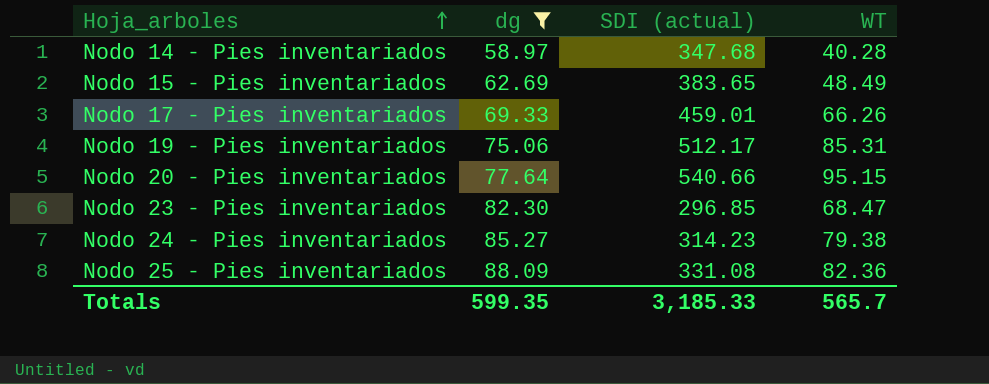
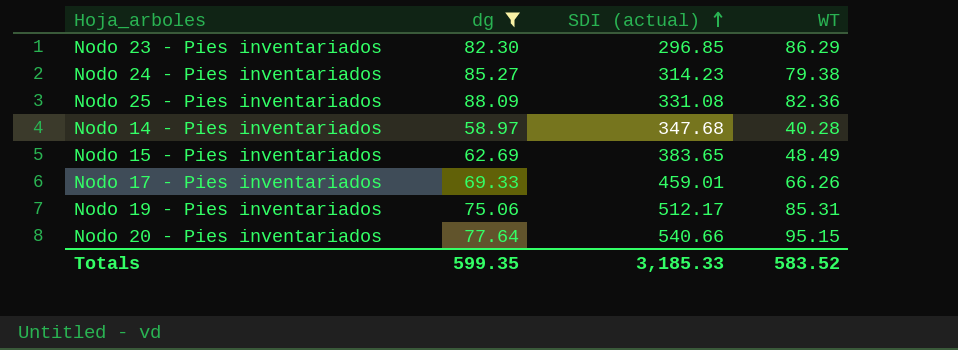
row order: Hoja_arboles ascending -> SDI (actual) ascending
Nodo 23 - Pies inventariados | WT: 68.47 -> 86.29
Totals | WT: 565.7 -> 583.52

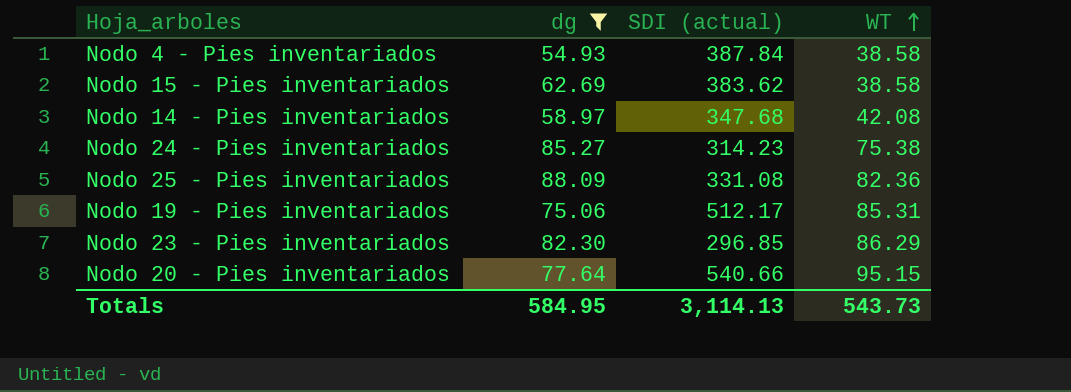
row order: SDI (actual) ascending -> WT ascending
row Nodo 17 - Pies inventariados: 69.33 | 459.01 | 66.26 -> none
row Nodo 4 - Pies inventariados: none -> 54.93 | 387.84 | 38.58
Nodo 15 - Pies inventariados | SDI (actual): 383.65 -> 383.62
Nodo 15 - Pies inventariados | WT: 48.49 -> 38.58
Nodo 14 - Pies inventariados | WT: 40.28 -> 42.08
Nodo 24 - Pies inventariados | WT: 79.38 -> 75.38
Totals | dg: 599.35 -> 584.95
Totals | SDI (actual): 3,185.33 -> 3,114.13
Totals | WT: 583.52 -> 543.73

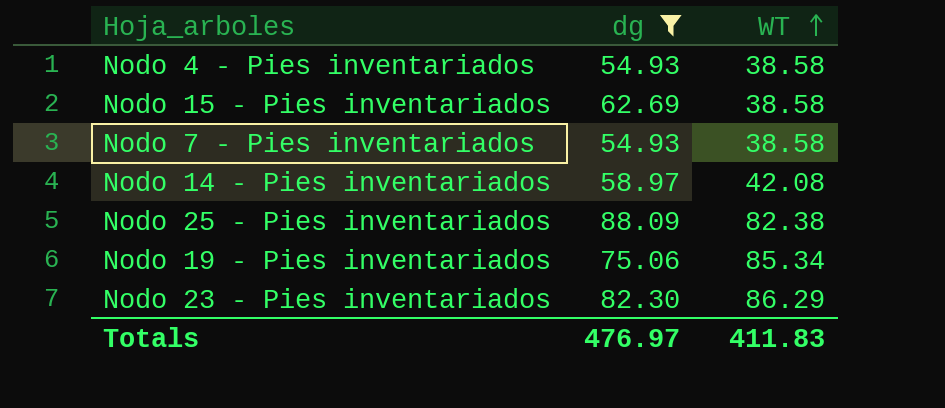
column SDI (actual) | position: 3 -> none
row Nodo 24 - Pies inventariados: 85.27 | 314.23 | 75.38 -> none
row Nodo 20 - Pies inventariados: 77.64 | 540.66 | 95.15 -> none
row Nodo 7 - Pies inventariados: none -> 54.93 | 38.58
Nodo 25 - Pies inventariados | WT: 82.36 -> 82.38
Nodo 19 - Pies inventariados | WT: 85.31 -> 85.34
Totals | dg: 584.95 -> 476.97
Totals | WT: 543.73 -> 411.83

